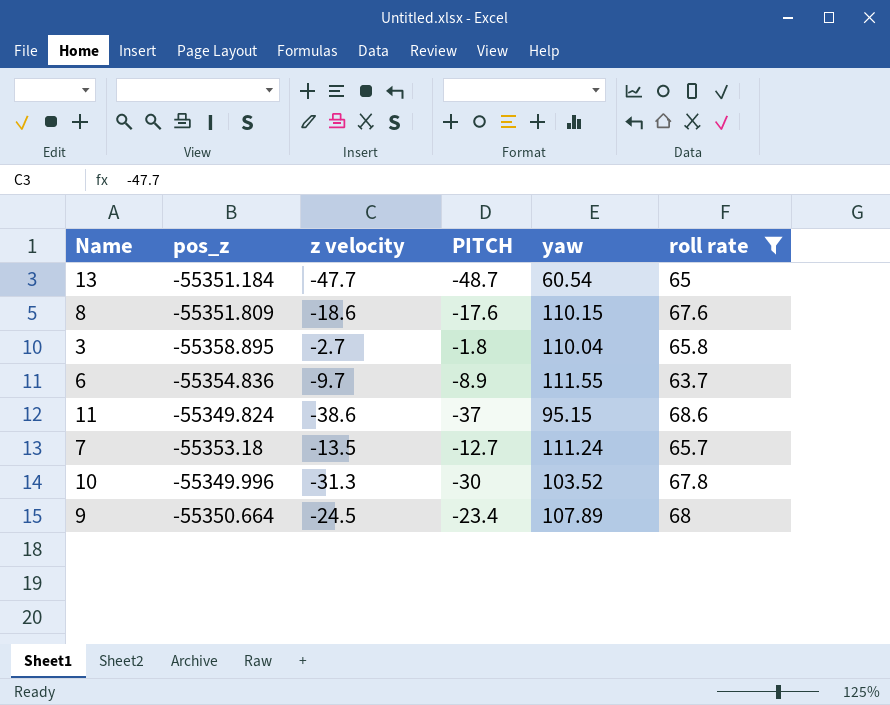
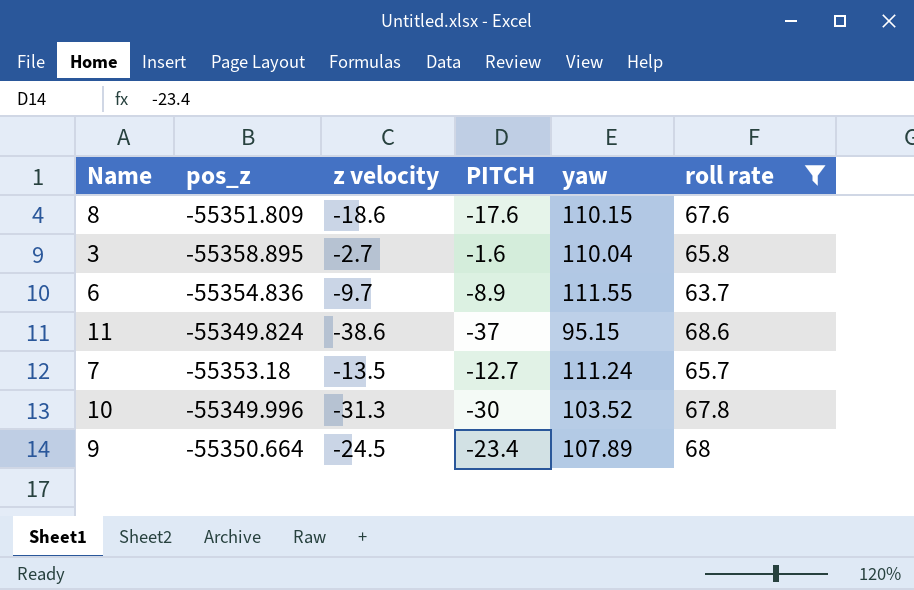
row 13: -55351.184 | -47.7 | -48.7 | 60.54 | 65 -> none
3 | PITCH: -1.8 -> -1.6

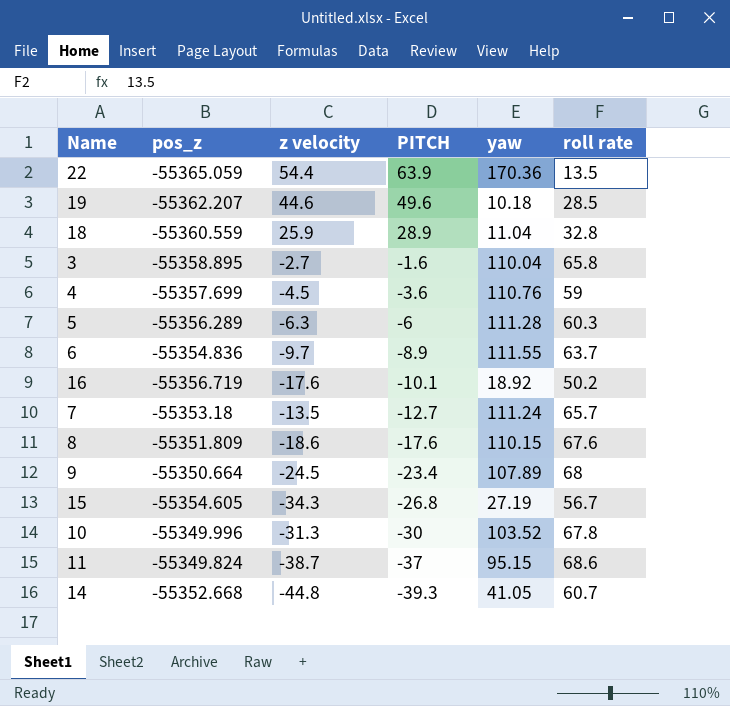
filter: roll rate >= 63.7 -> none
row order: none -> PITCH descending
11 | z velocity: -38.6 -> -38.7

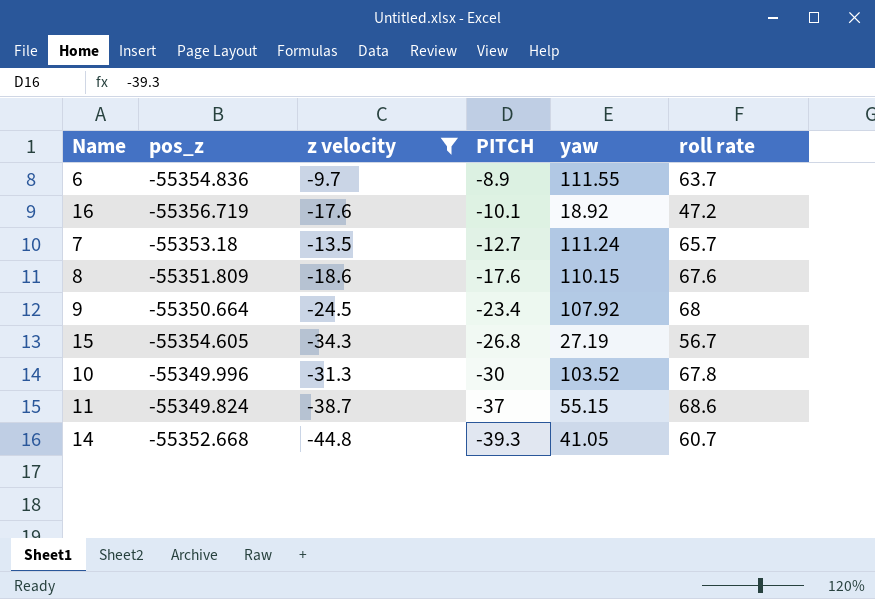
filter: none -> z velocity <= -9.7
16 | roll rate: 50.2 -> 47.2
9 | yaw: 107.89 -> 107.92
11 | yaw: 95.15 -> 55.15

